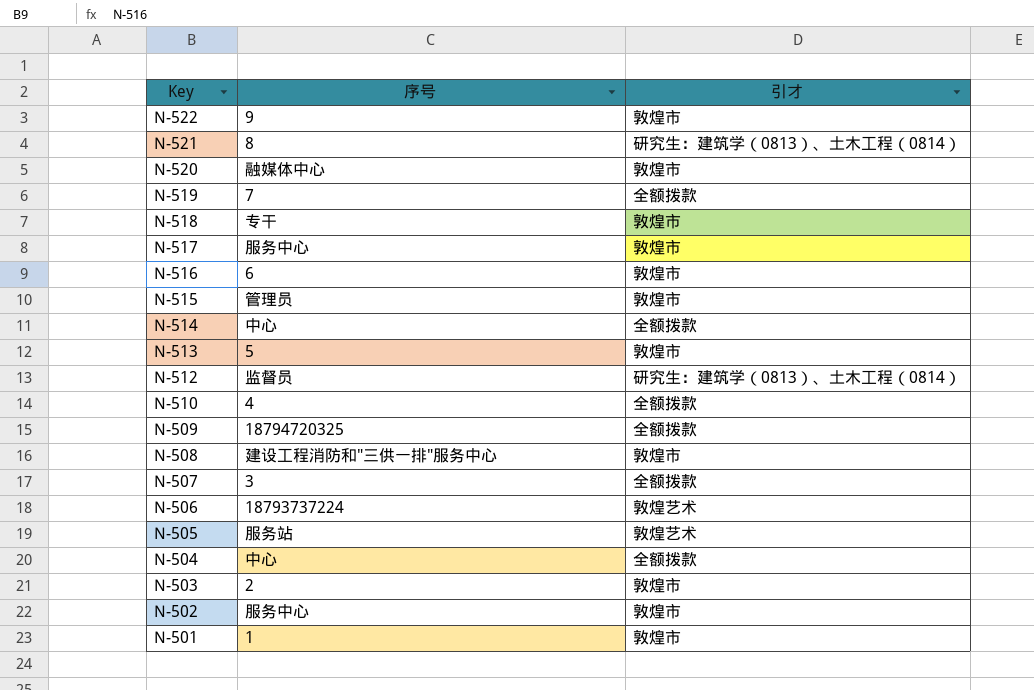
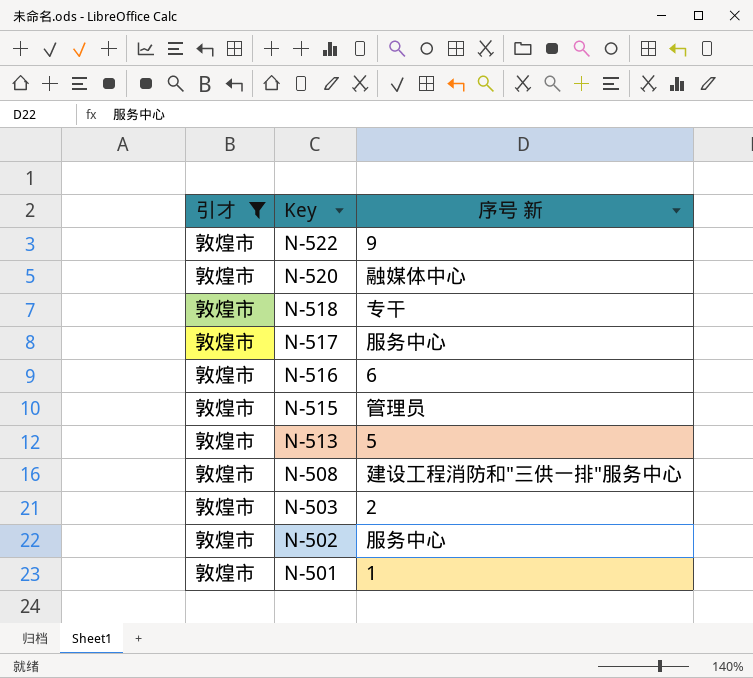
filter: none -> 引才 = 敦煌市
column 引才 | position: 3 -> 1
column name: 序号 -> 序号 新

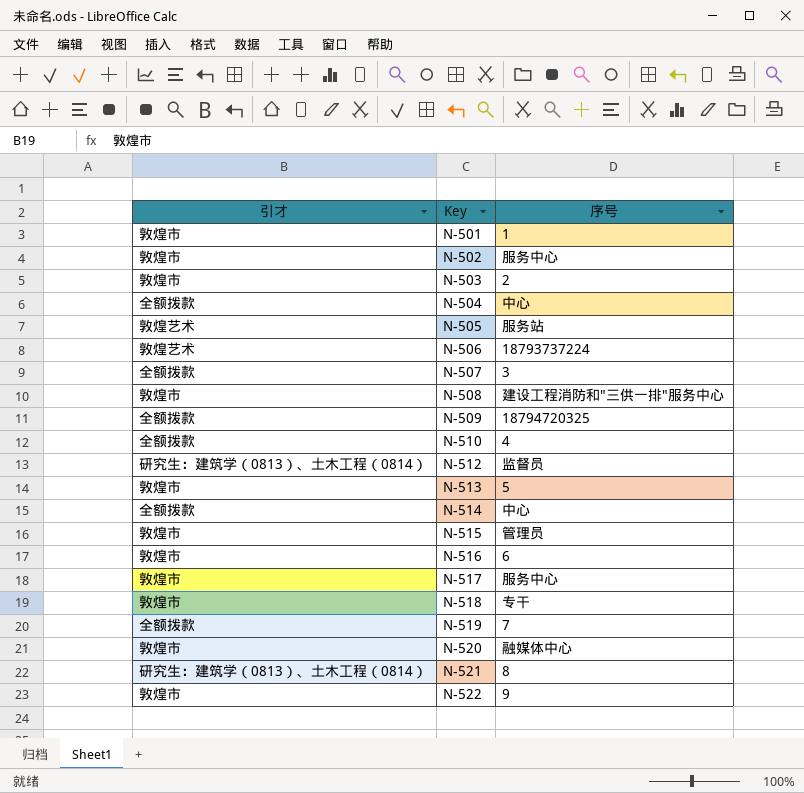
filter: 引才 = 敦煌市 -> none
row order: Key descending -> Key ascending
column name: 序号 新 -> 序号

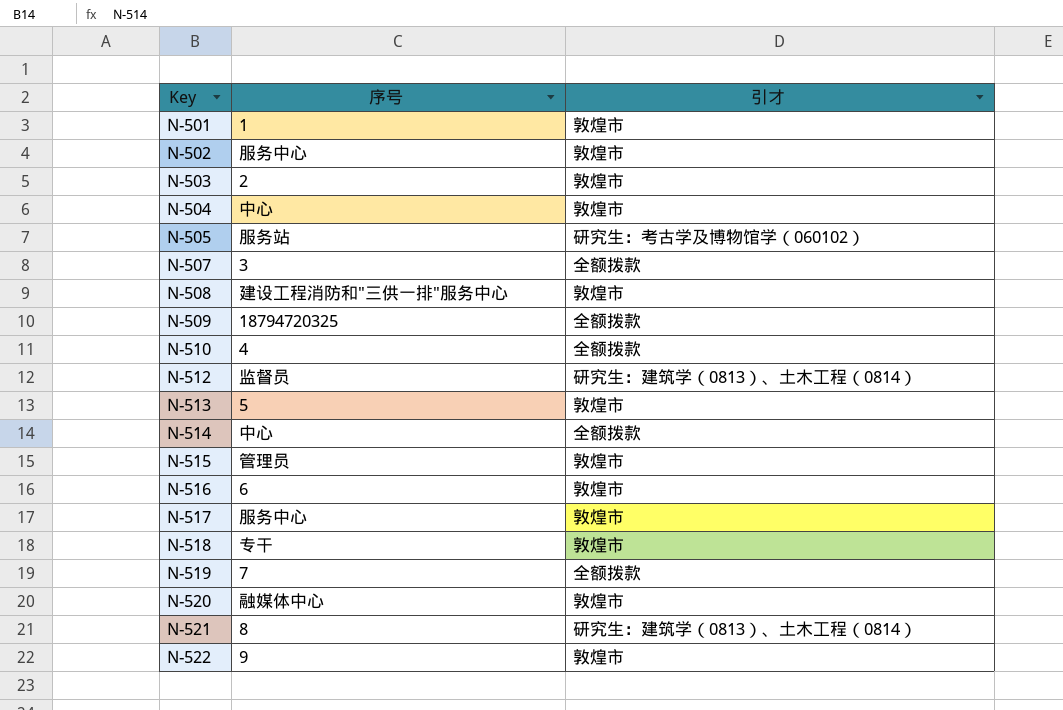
column 引才 | position: 1 -> 3
row N-506: 敦煌艺术 | 18793737224 -> none
N-504 | 引才: 全额拨款 -> 敦煌市
N-505 | 引才: 敦煌艺术 -> 研究生：考古学及博物馆学（060102）

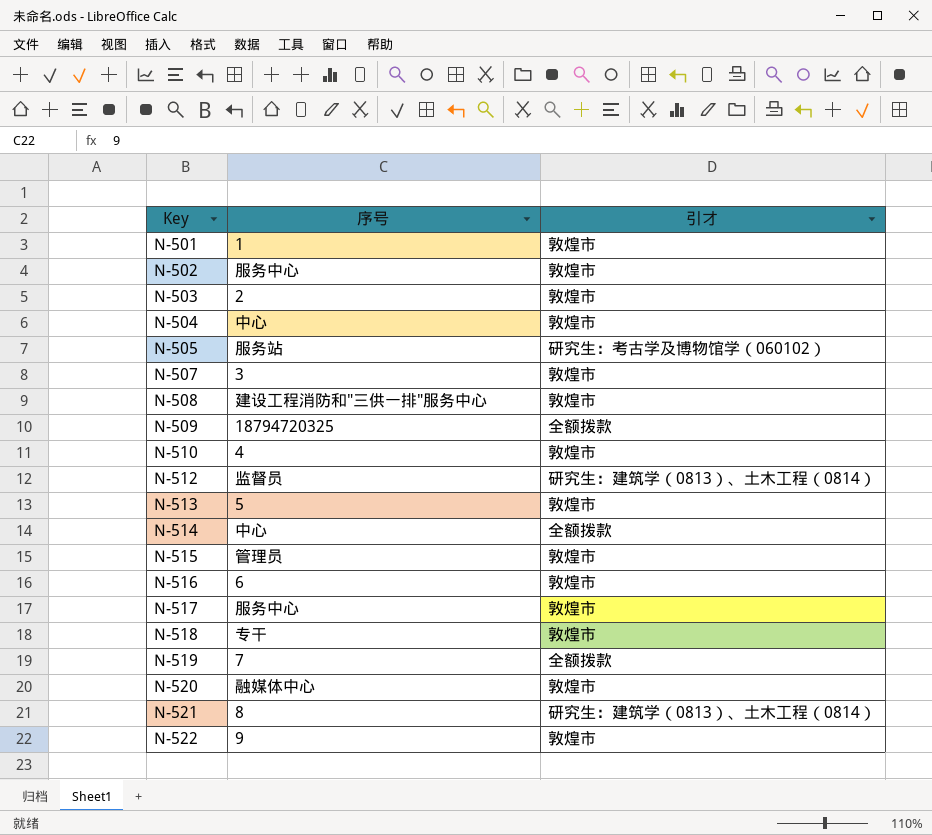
N-507 | 引才: 全额拨款 -> 敦煌市
N-510 | 引才: 全额拨款 -> 敦煌市

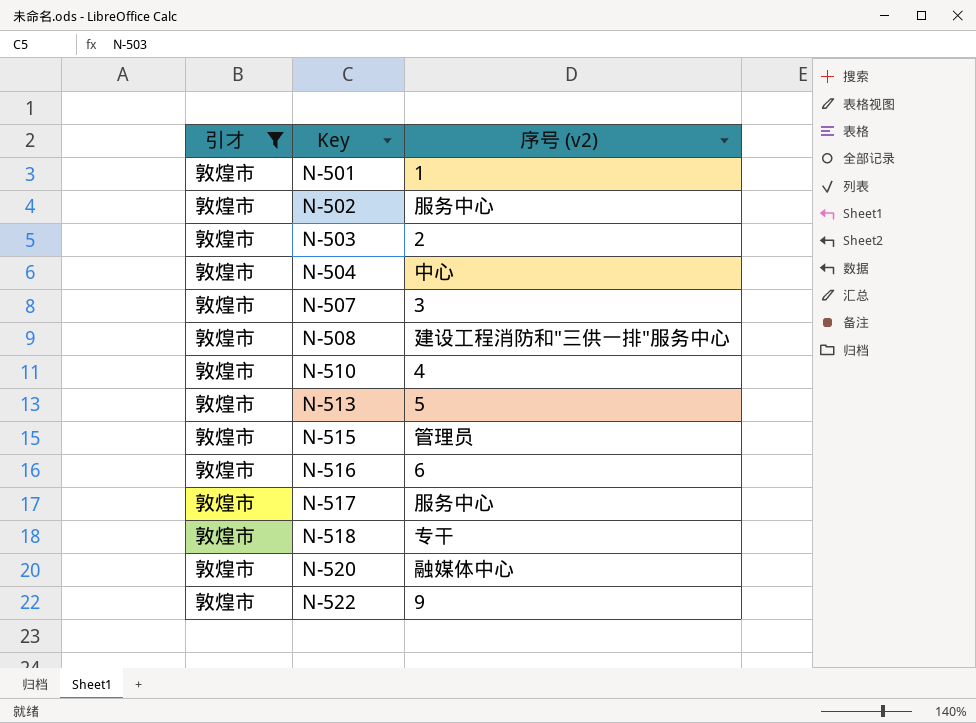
filter: none -> 引才 = 敦煌市
column 引才 | position: 3 -> 1
column name: 序号 -> 序号 (v2)

